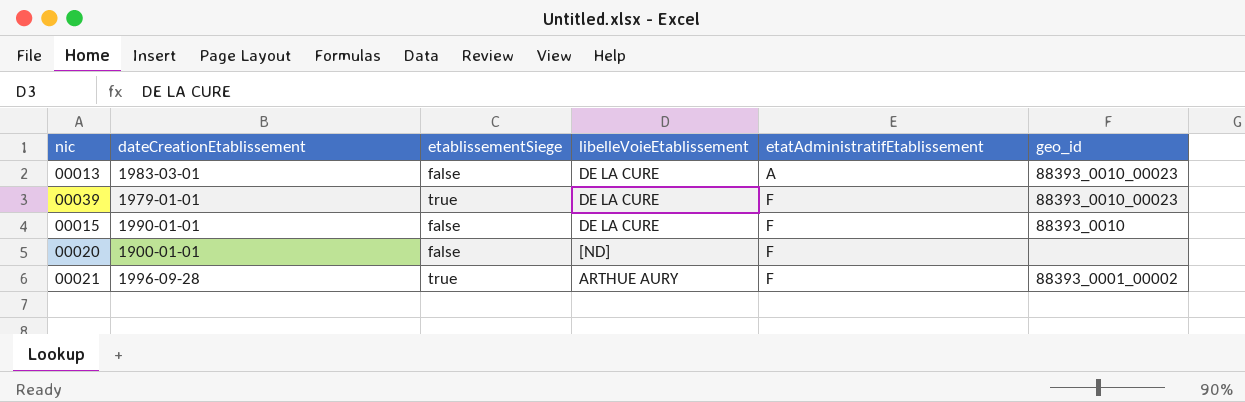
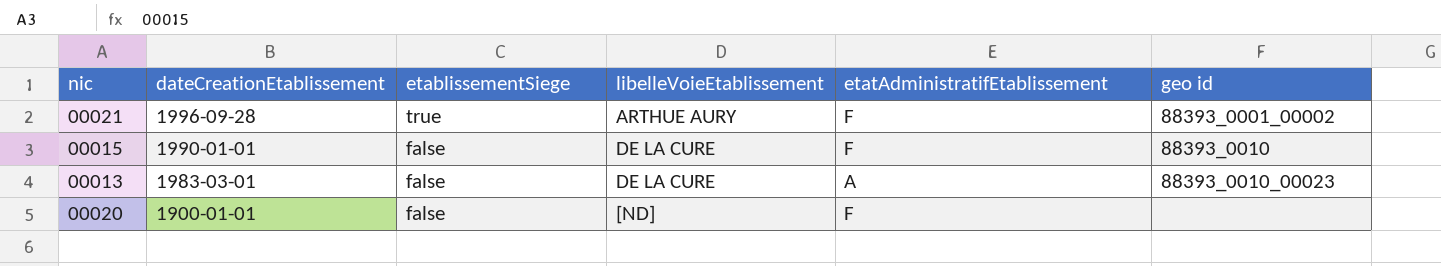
row order: etatAdministratifEtablissement ascending -> dateCreationEtablissement descending
column name: geo_id -> geo id
row 00039: 1979-01-01 | true | DE LA CURE | F | 88393_0010_00023 -> none

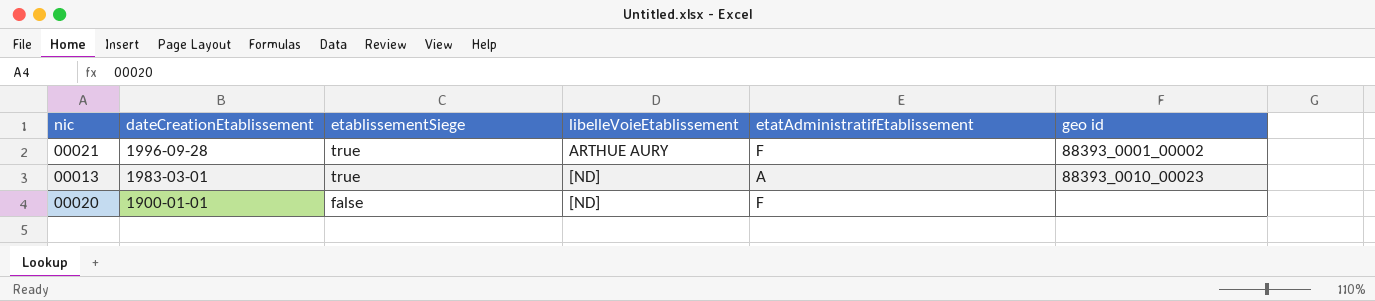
row 00015: 1990-01-01 | false | DE LA CURE | F | 88393_0010 -> none
00013 | etablissementSiege: false -> true
00013 | libelleVoieEtablissement: DE LA CURE -> [ND]

